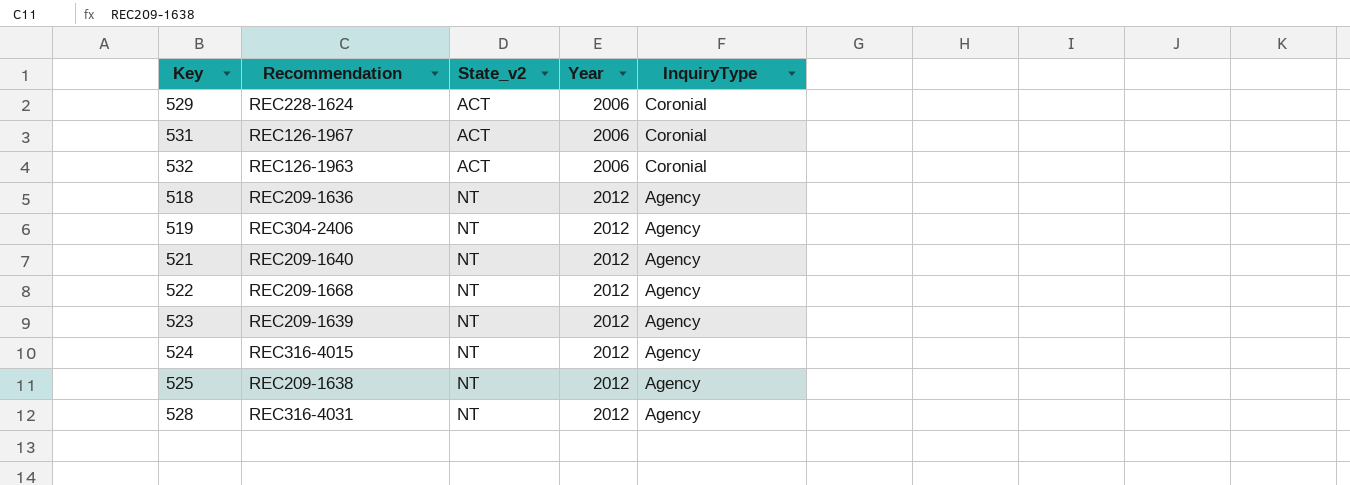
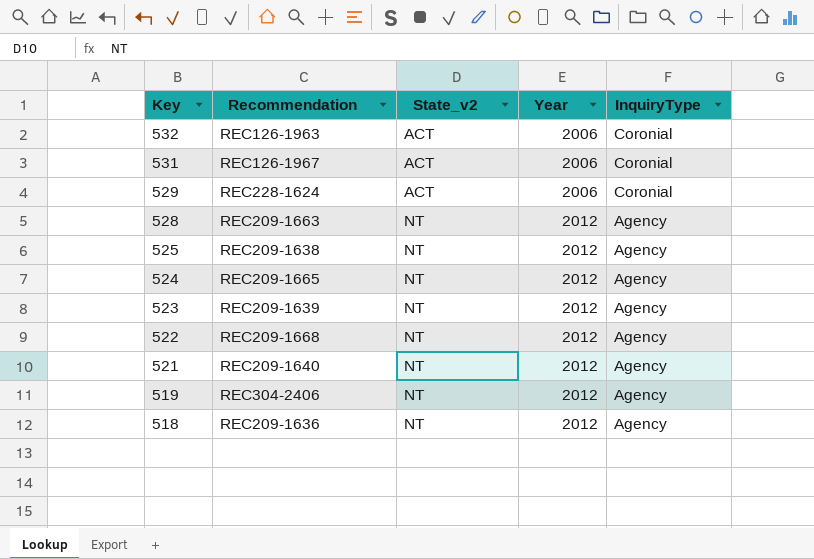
row order: State_v2 ascending -> Key descending
528 | Recommendation: REC316-4031 -> REC209-1663
524 | Recommendation: REC316-4015 -> REC209-1665

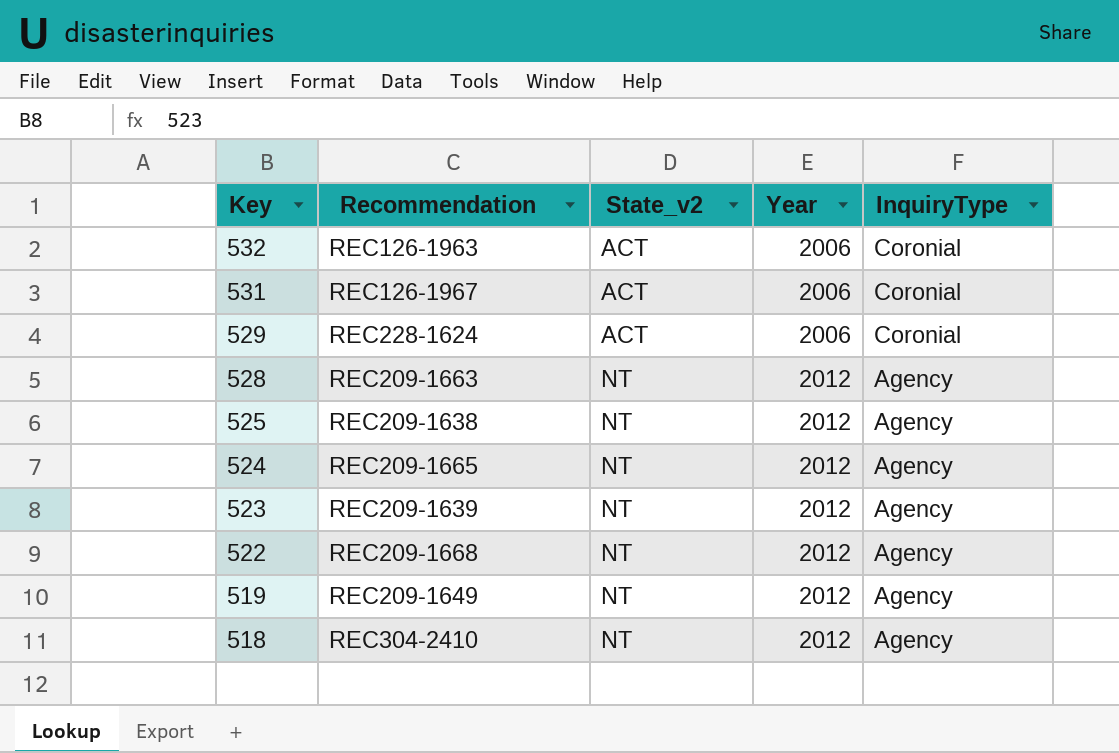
row 521: REC209-1640 | NT | 2012 | Agency -> none
519 | Recommendation: REC304-2406 -> REC209-1649
518 | Recommendation: REC209-1636 -> REC304-2410

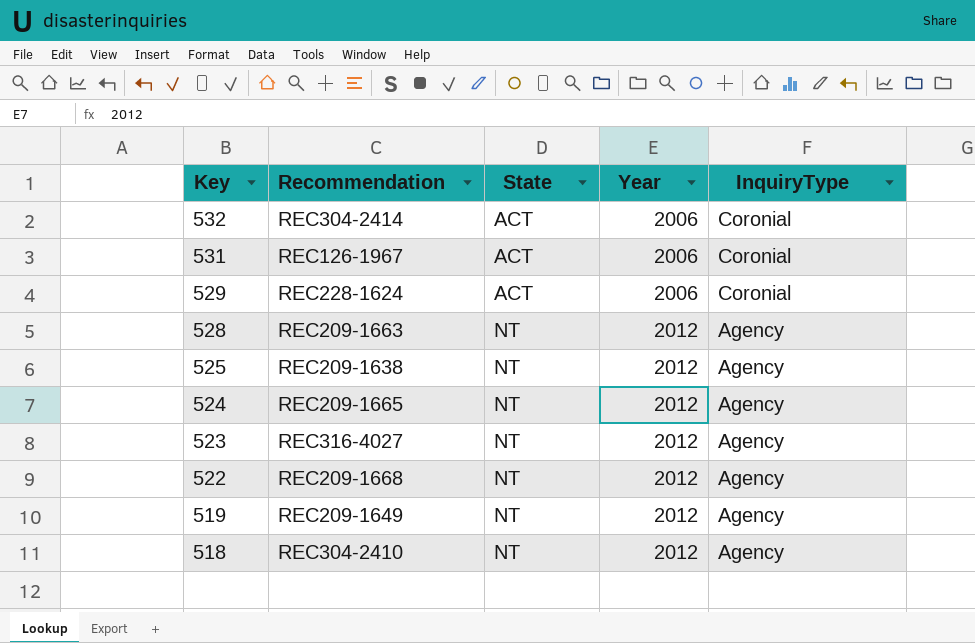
column name: State_v2 -> State
532 | Recommendation: REC126-1963 -> REC304-2414
523 | Recommendation: REC209-1639 -> REC316-4027

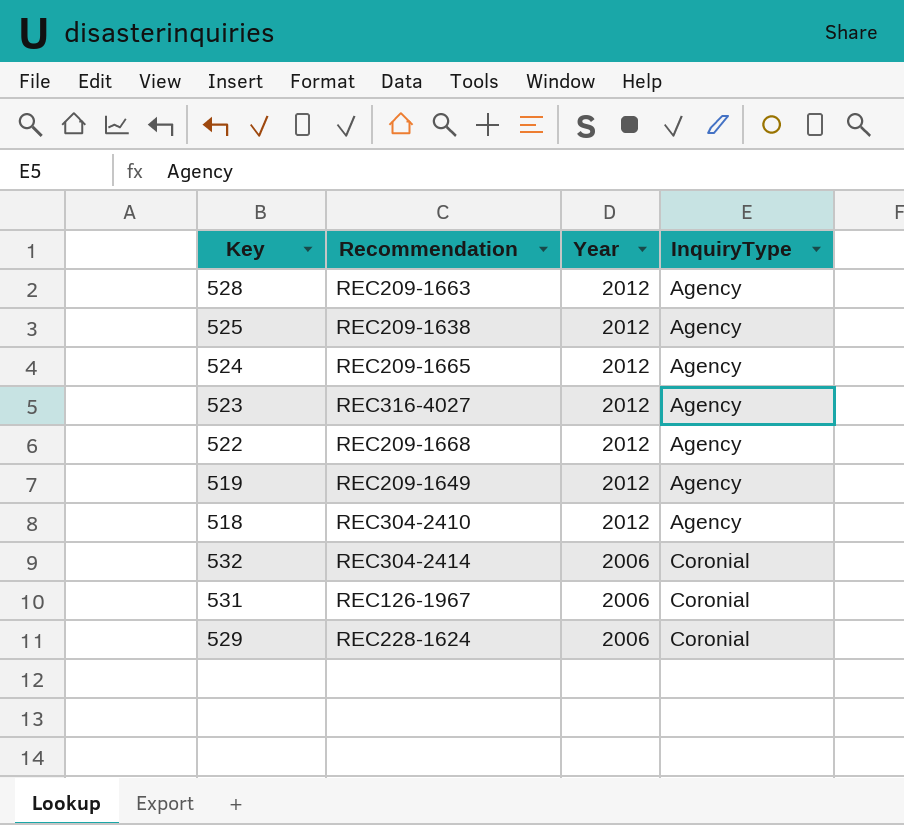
row order: Key descending -> Year descending
column State | position: 3 -> none

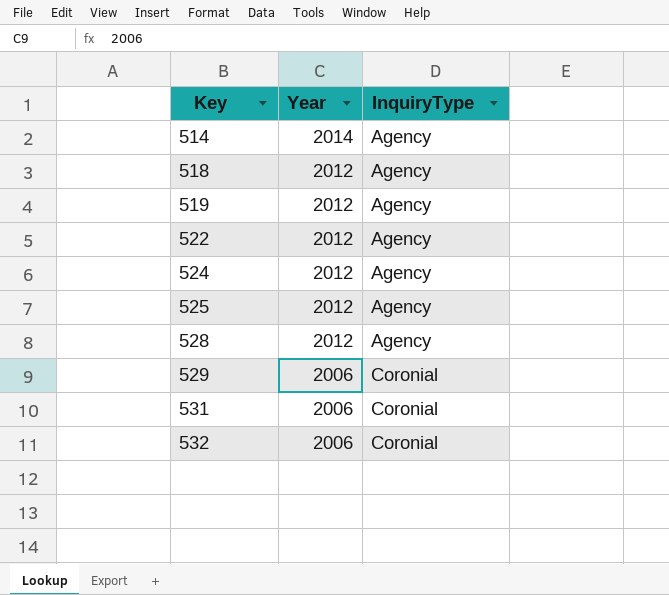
row order: Year descending -> Key ascending
column Recommendation | position: 2 -> none
row 523: REC316-4027 | 2012 | Agency -> none
row 514: none -> 2014 | Agency

